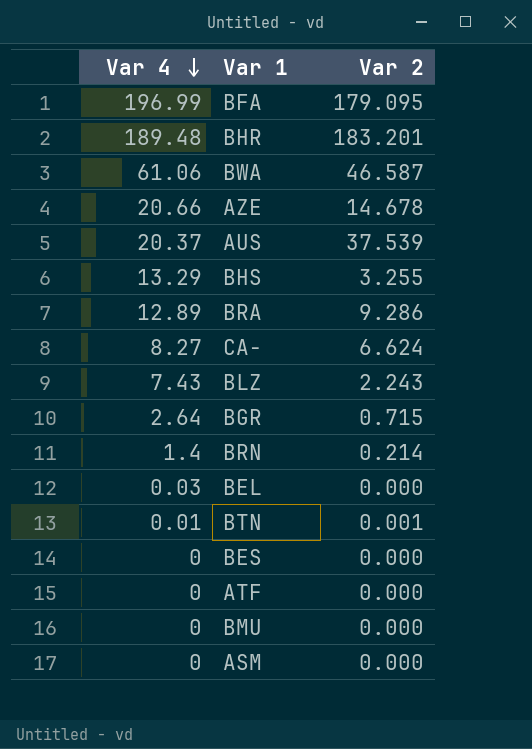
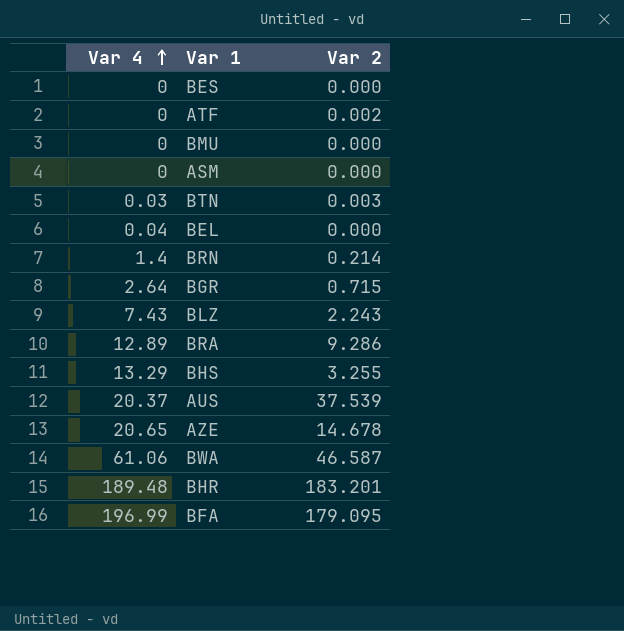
row order: Var 4 descending -> Var 4 ascending
row CA-: 8.27 | 6.624 -> none
ATF | Var 2: 0.000 -> 0.002
BTN | Var 4: 0.01 -> 0.03
BTN | Var 2: 0.001 -> 0.003
BEL | Var 4: 0.03 -> 0.04
AZE | Var 4: 20.66 -> 20.65

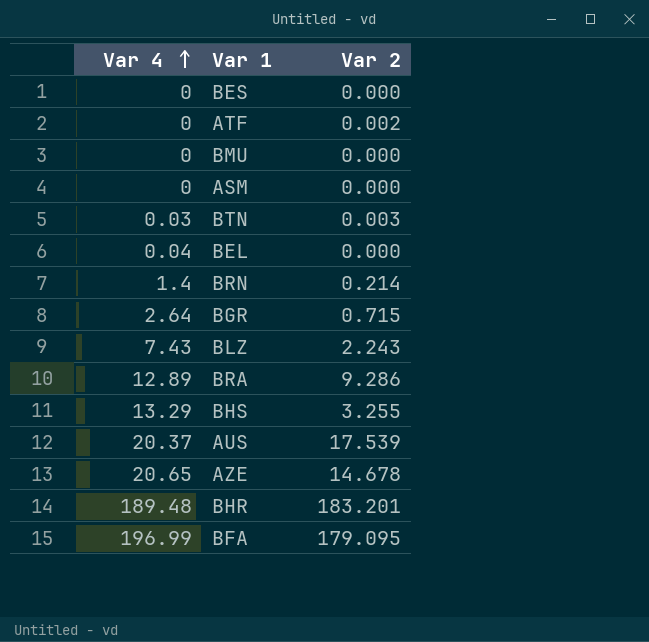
row BWA: 61.06 | 46.587 -> none
AUS | Var 2: 37.539 -> 17.539

